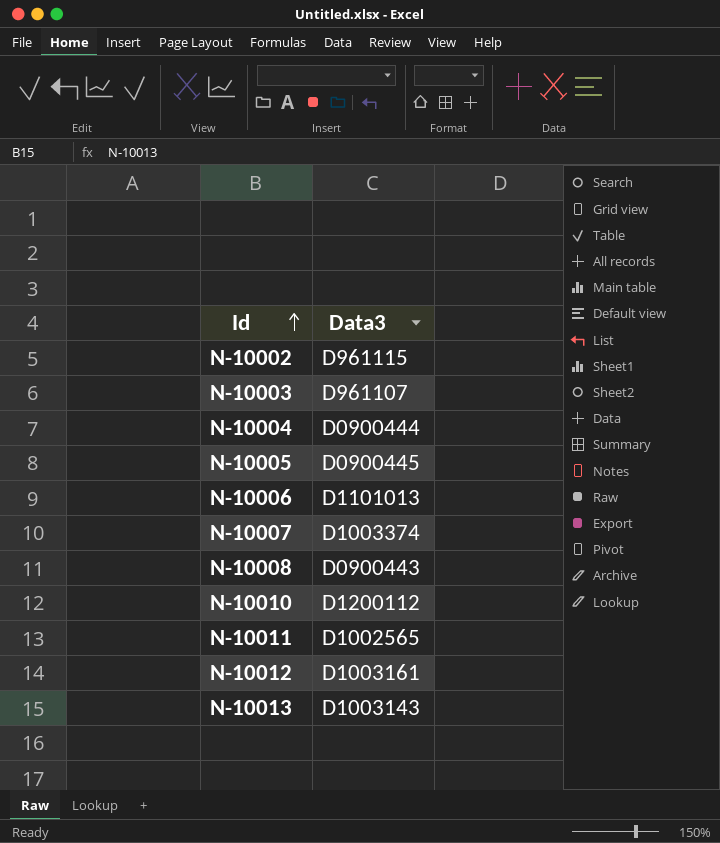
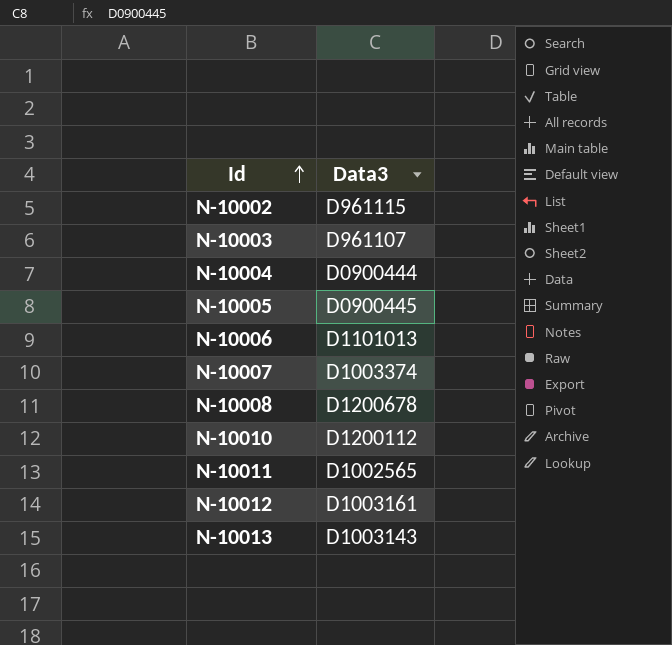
N-10008 | Data3: D0900443 -> D1200678

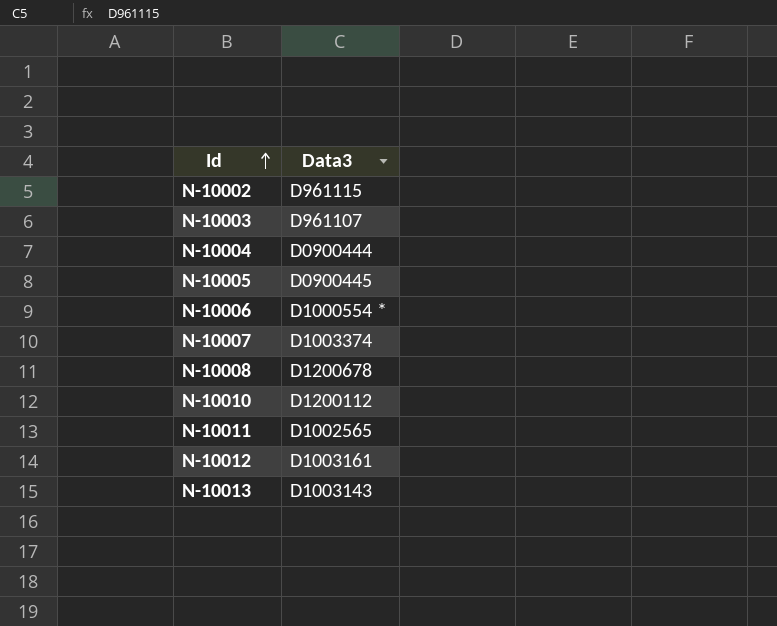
N-10006 | Data3: D1101013 -> D1000554 *

